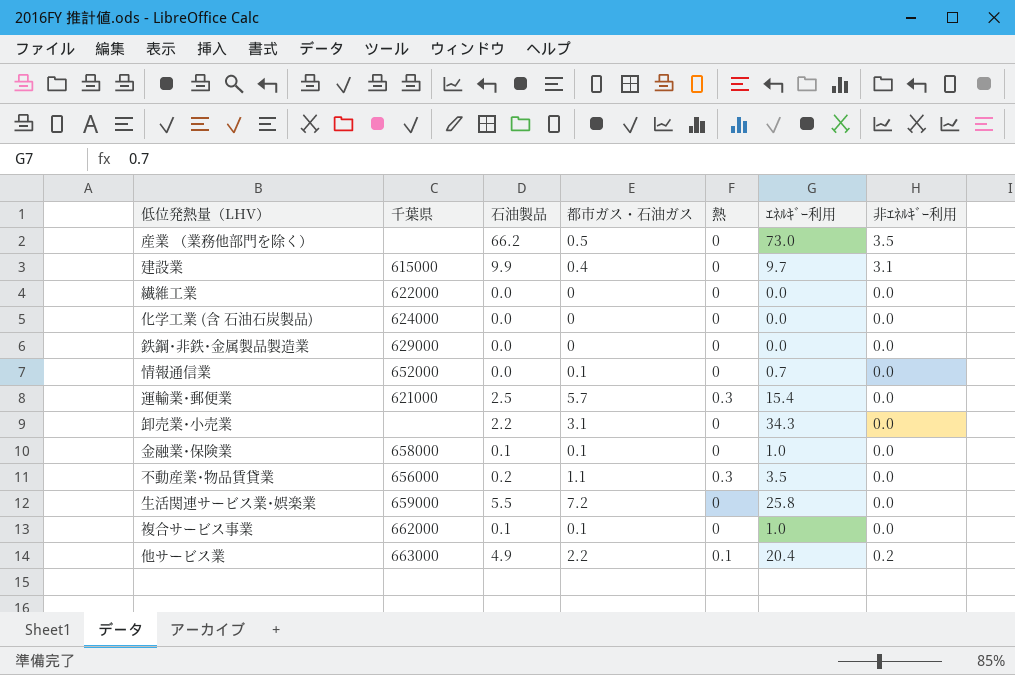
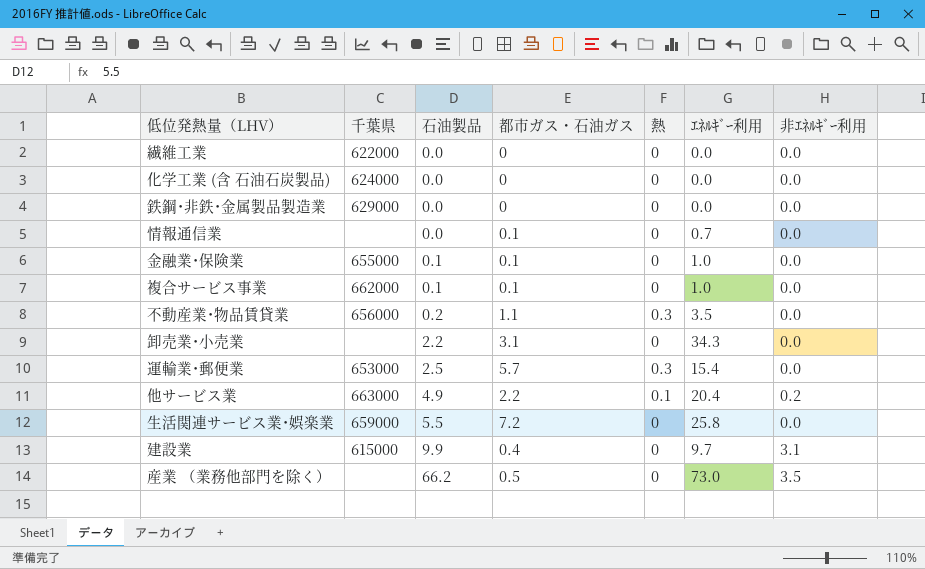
row order: none -> 石油製品 ascending
情報通信業 | 千葉県: 652000 -> none
金融業･保険業 | 千葉県: 658000 -> 655000
運輸業･郵便業 | 千葉県: 621000 -> 653000

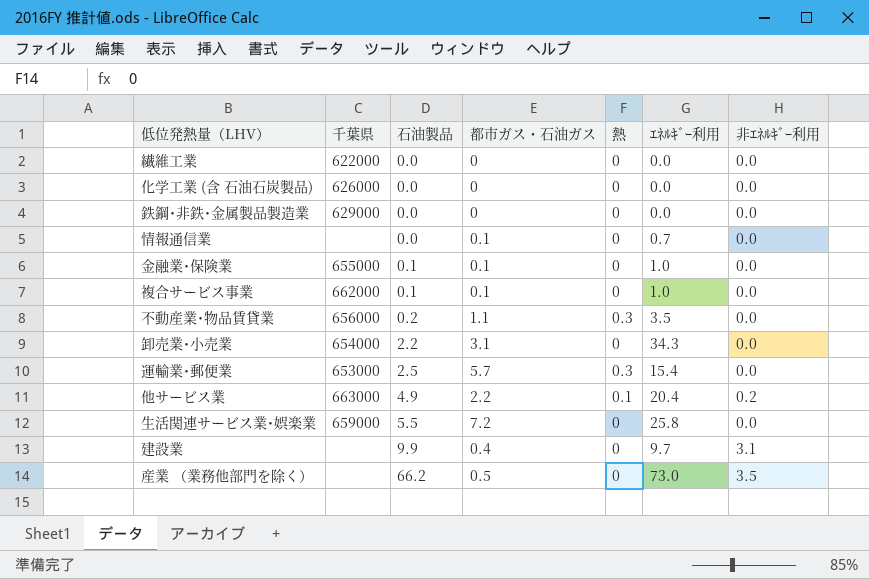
化学工業 (含 石油石炭製品) | 千葉県: 624000 -> 626000
卸売業･小売業 | 千葉県: none -> 654000
建設業 | 千葉県: 615000 -> none

